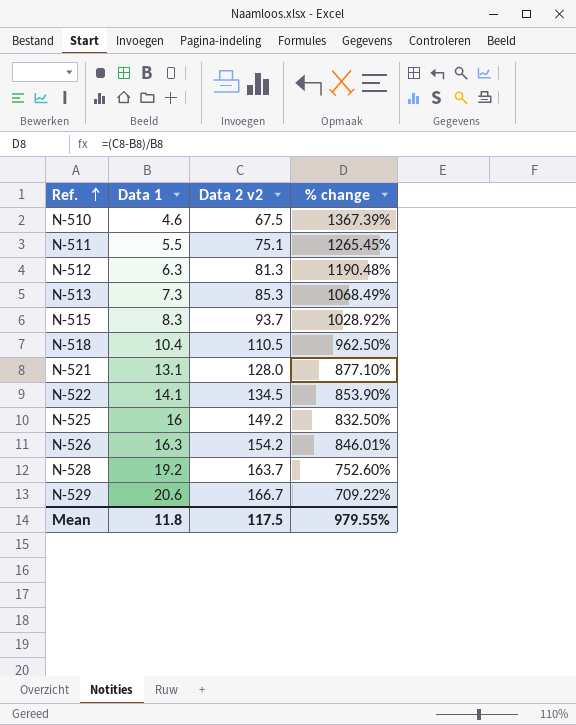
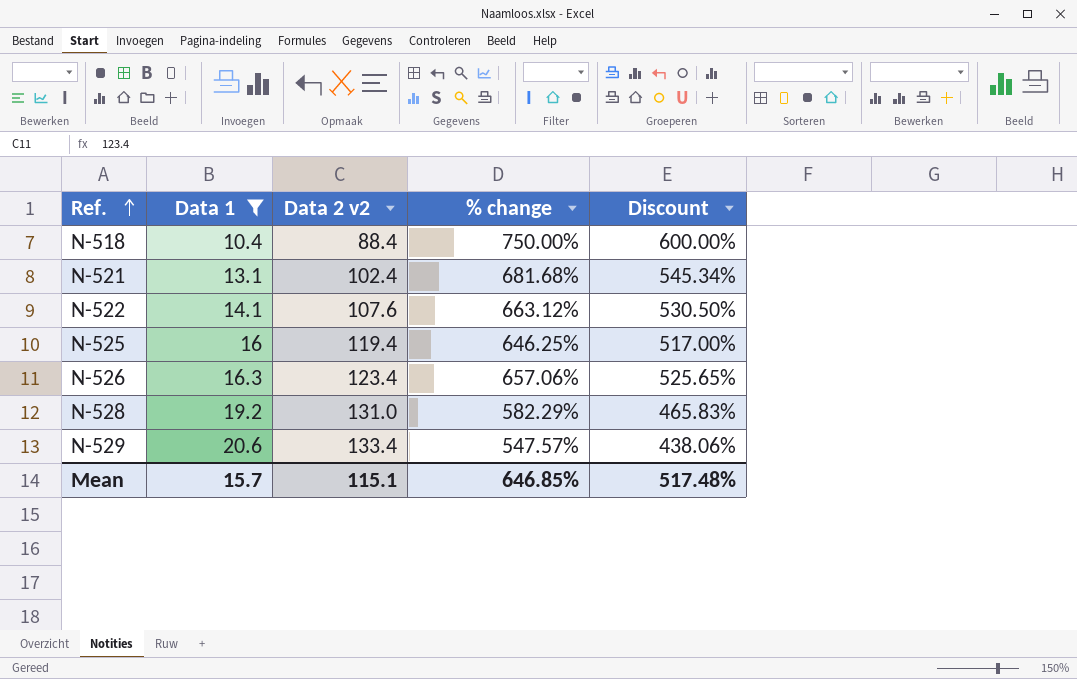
filter: none -> Data 1 >= 10.4
column Discount | formula: none -> [% change] * 0.8
N-518 | Data 2 v2: 110.5 -> 88.4
N-518 | % change: 962.50% -> 750.00%
N-521 | Data 2 v2: 128.0 -> 102.4
N-521 | % change: 877.10% -> 681.68%
N-522 | Data 2 v2: 134.5 -> 107.6
N-522 | % change: 853.90% -> 663.12%
N-525 | Data 2 v2: 149.2 -> 119.4
N-525 | % change: 832.50% -> 646.25%
N-526 | Data 2 v2: 154.2 -> 123.4
N-526 | % change: 846.01% -> 657.06%
N-528 | Data 2 v2: 163.7 -> 131.0
N-528 | % change: 752.60% -> 582.29%
N-529 | Data 2 v2: 166.7 -> 133.4
N-529 | % change: 709.22% -> 547.57%
Mean | Data 1: 11.8 -> 15.7
Mean | Data 2 v2: 117.5 -> 115.1
Mean | % change: 979.55% -> 646.85%

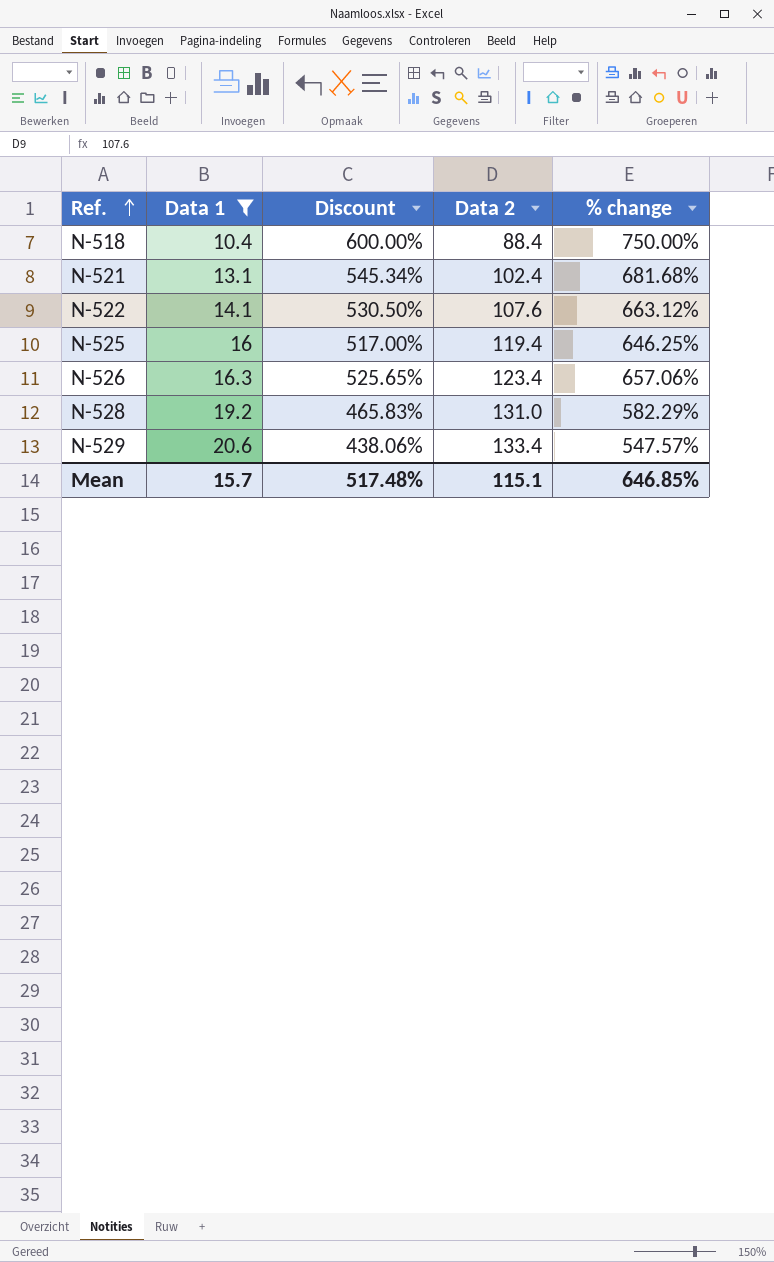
column Discount | position: 5 -> 3
column name: Data 2 v2 -> Data 2

